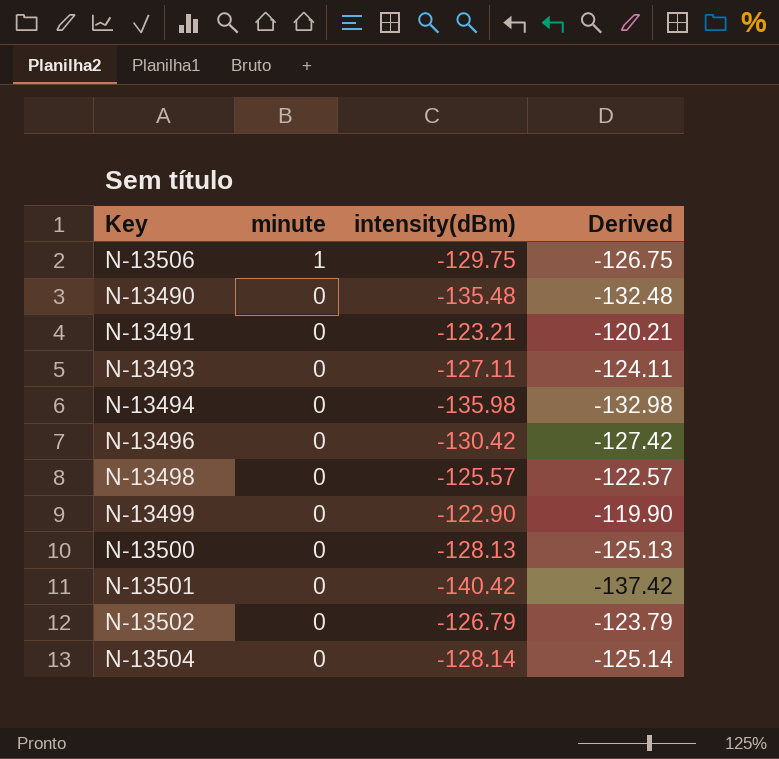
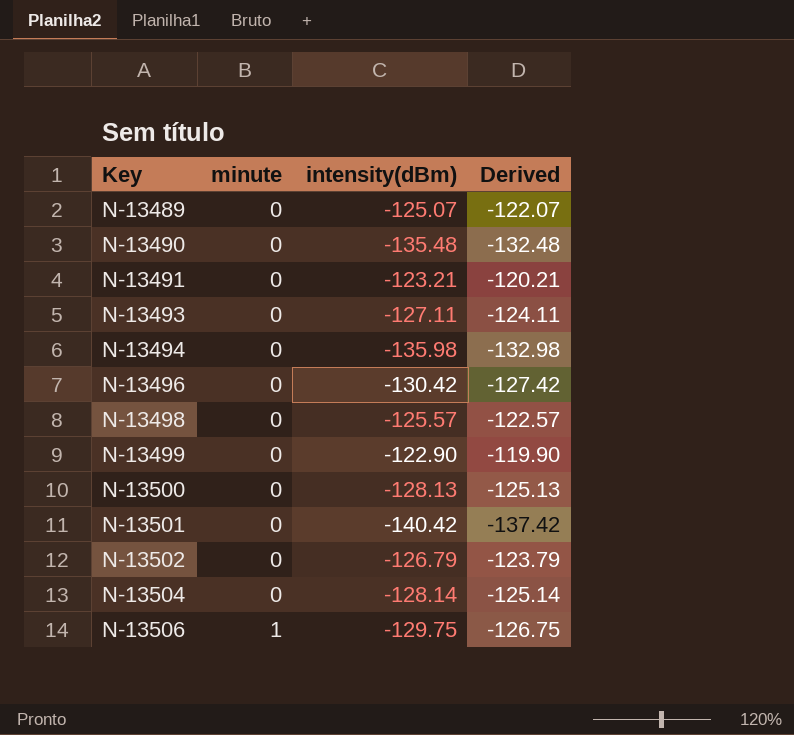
row order: minute descending -> Key ascending
row N-13489: none -> 0 | -125.07 | -122.07

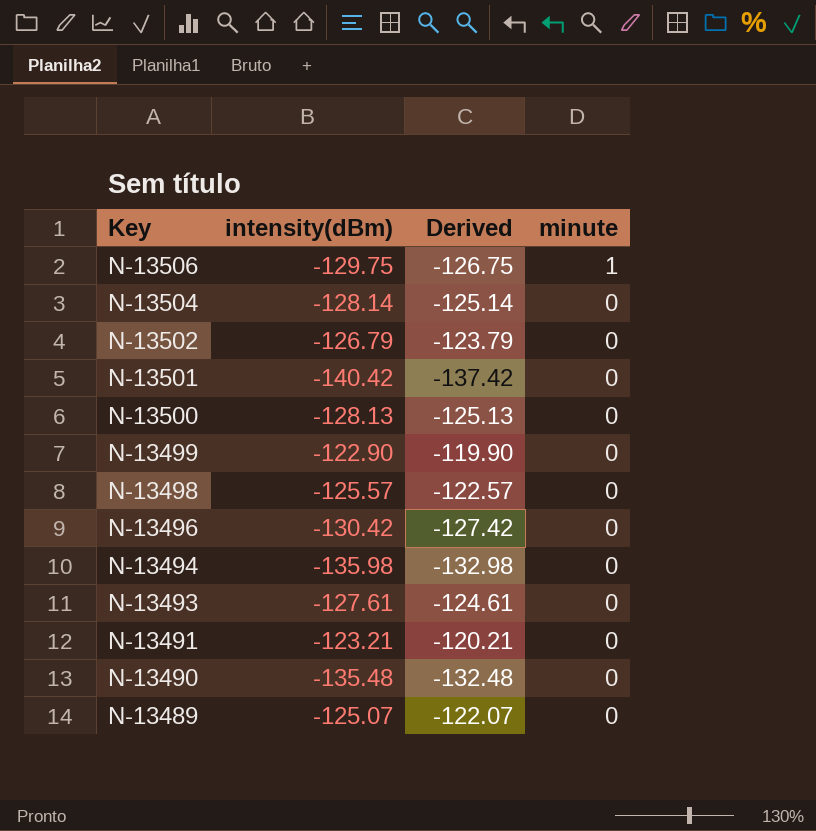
row order: Key ascending -> Key descending
column minute | position: 2 -> 4
N-13493 | intensity(dBm): -127.11 -> -127.61
N-13493 | Derived: -124.11 -> -124.61

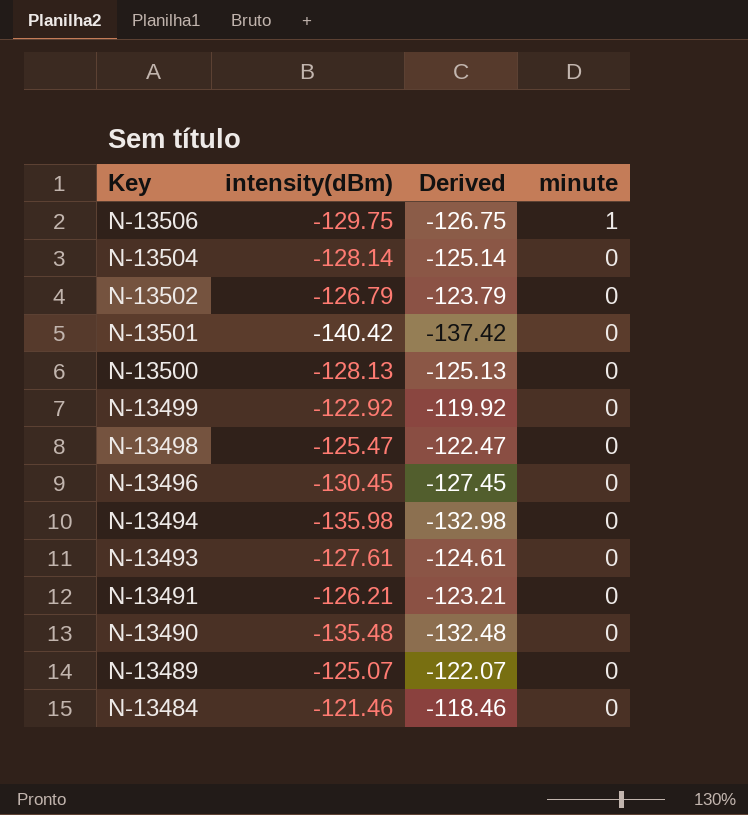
N-13499 | intensity(dBm): -122.90 -> -122.92
N-13499 | Derived: -119.90 -> -119.92
N-13498 | intensity(dBm): -125.57 -> -125.47
N-13498 | Derived: -122.57 -> -122.47
N-13496 | intensity(dBm): -130.42 -> -130.45
N-13496 | Derived: -127.42 -> -127.45
N-13491 | intensity(dBm): -123.21 -> -126.21
N-13491 | Derived: -120.21 -> -123.21
row N-13484: none -> -121.46 | -118.46 | 0

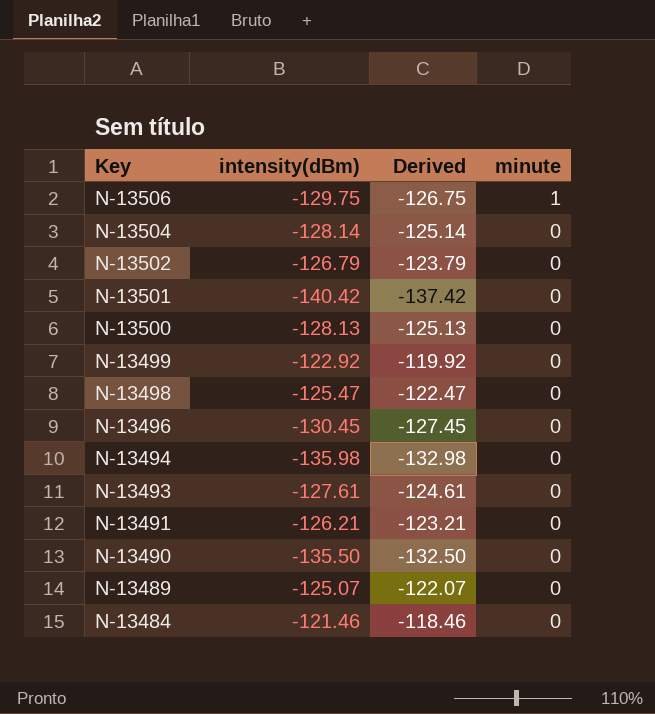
N-13490 | intensity(dBm): -135.48 -> -135.50
N-13490 | Derived: -132.48 -> -132.50

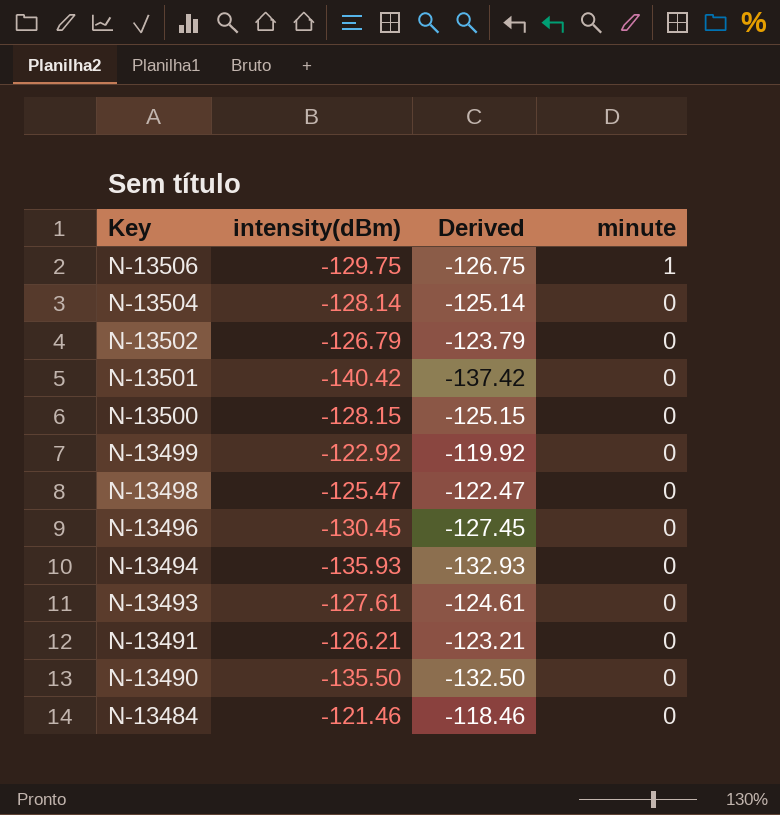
row N-13489: -125.07 | -122.07 | 0 -> none
N-13500 | intensity(dBm): -128.13 -> -128.15
N-13500 | Derived: -125.13 -> -125.15
N-13494 | intensity(dBm): -135.98 -> -135.93
N-13494 | Derived: -132.98 -> -132.93

